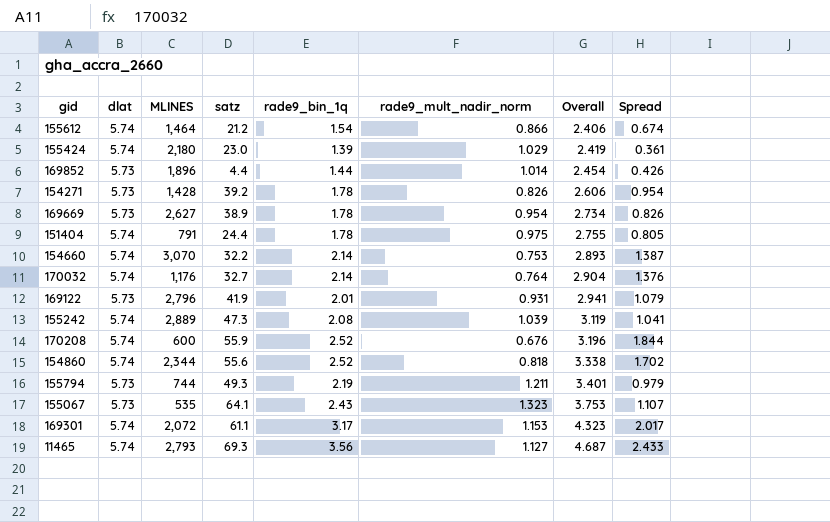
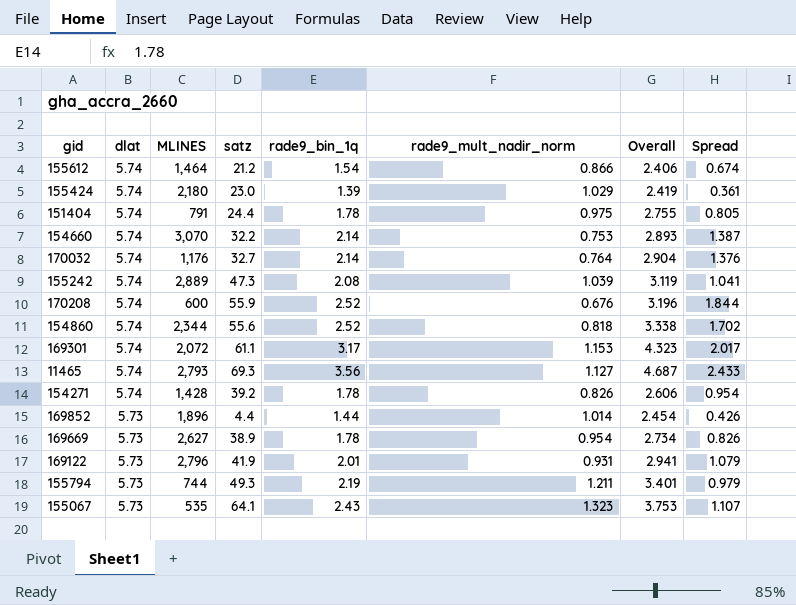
row order: Overall ascending -> dlat descending
154271 | dlat: 5.73 -> 5.74

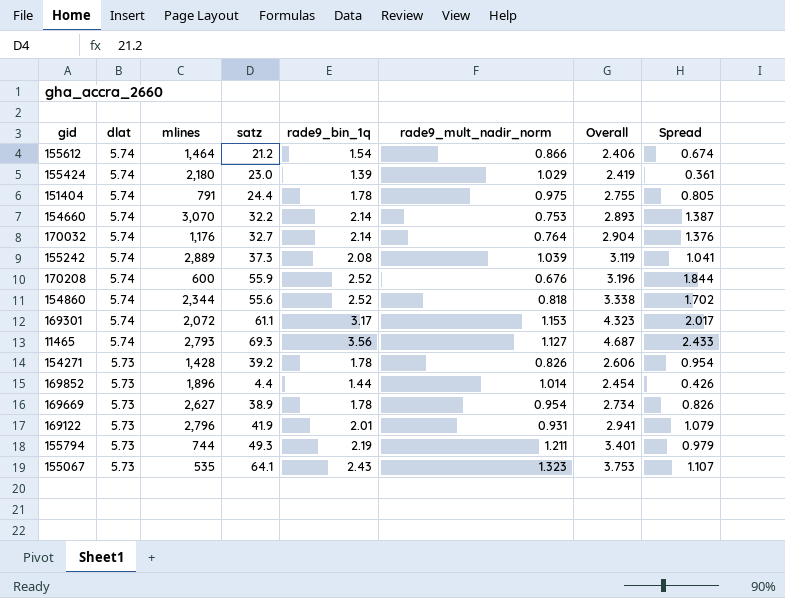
column name: MLINES -> mlines
155242 | satz: 47.3 -> 37.3
154271 | dlat: 5.74 -> 5.73

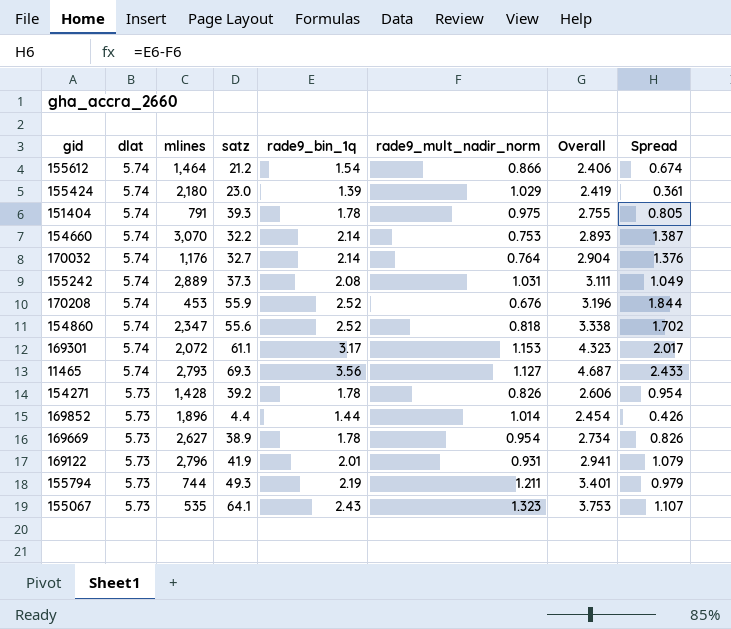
151404 | satz: 24.4 -> 39.3
155242 | rade9_mult_nadir_norm: 1.039 -> 1.031
155242 | Overall: 3.119 -> 3.111
155242 | Spread: 1.041 -> 1.049
170208 | mlines: 600 -> 453
154860 | mlines: 2,344 -> 2,347

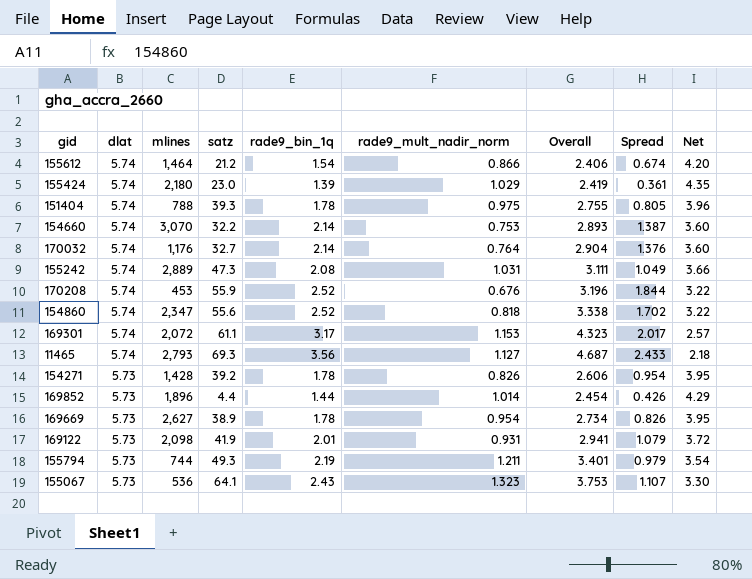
column Net | formula: none -> [dlat] - [rade9_bin_1q]
151404 | mlines: 791 -> 788
155242 | satz: 37.3 -> 47.3
169122 | mlines: 2,796 -> 2,098
155067 | mlines: 535 -> 536

